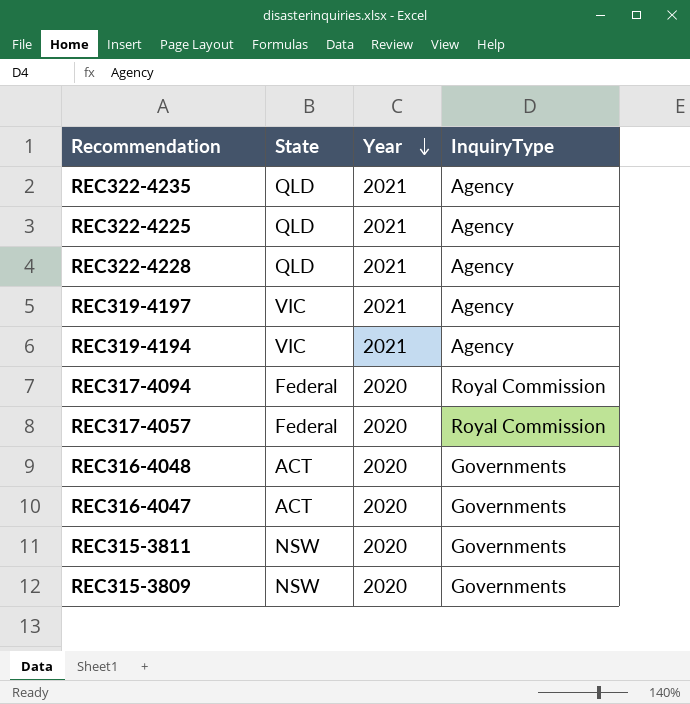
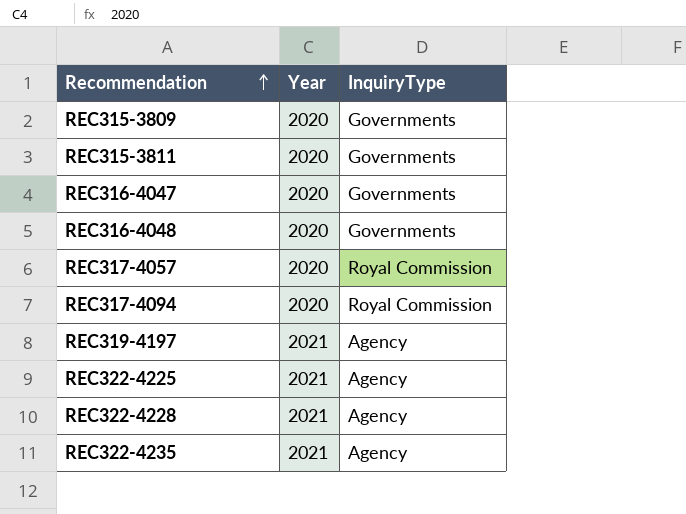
row order: Year descending -> Recommendation ascending
column State | position: 2 -> none
row REC319-4194: VIC | 2021 | Agency -> none

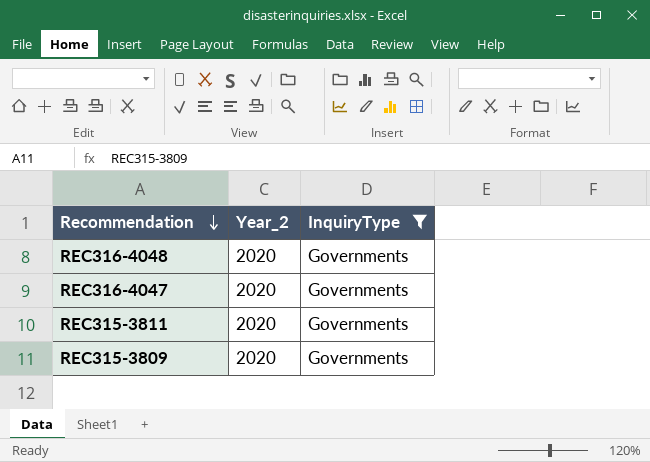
filter: none -> InquiryType = Governments
row order: Recommendation ascending -> Recommendation descending
column name: Year -> Year_2

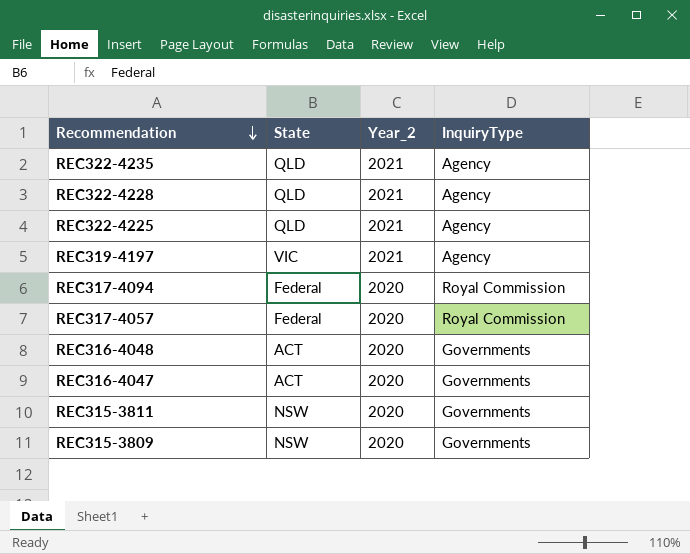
filter: InquiryType = Governments -> none
column State | position: none -> 2

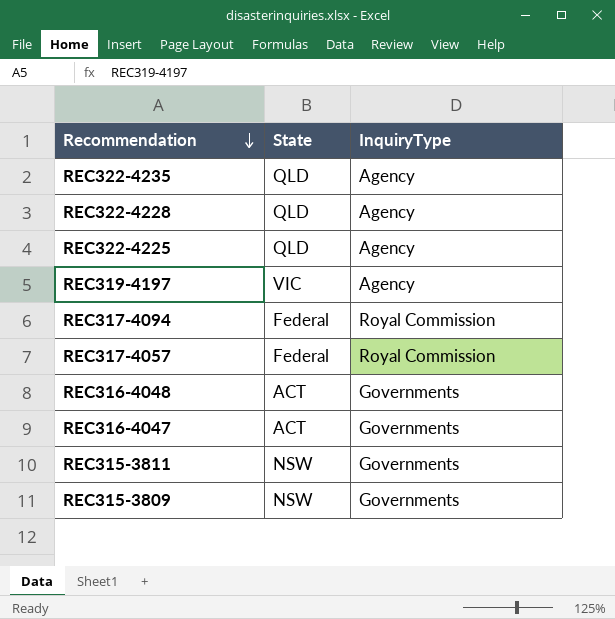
column Year_2 | position: 3 -> none

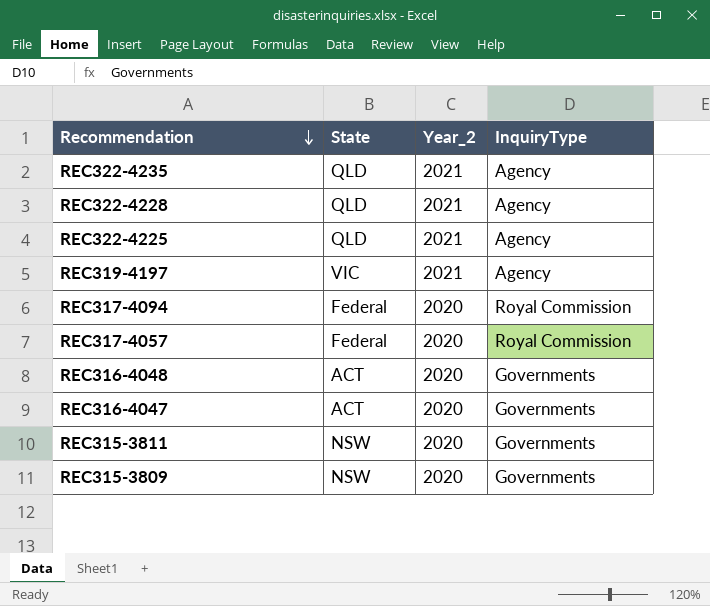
column Year_2 | position: none -> 3

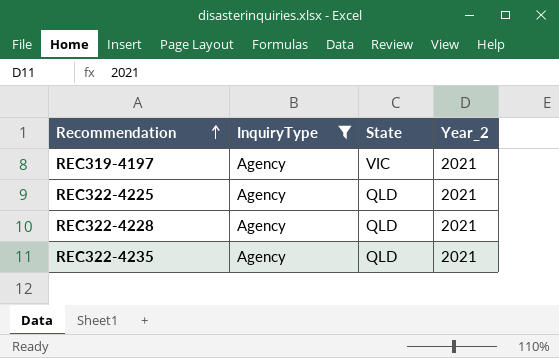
filter: none -> InquiryType = Agency
row order: Recommendation descending -> Recommendation ascending
column InquiryType | position: 4 -> 2

